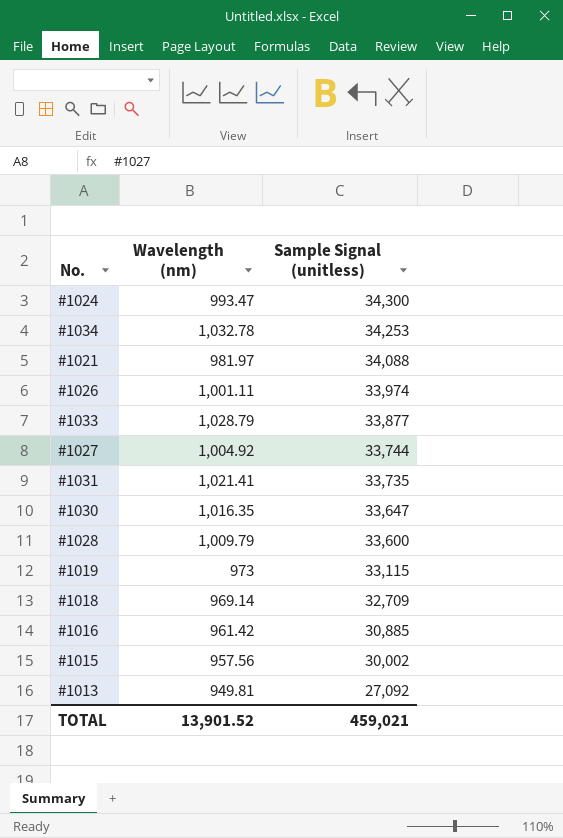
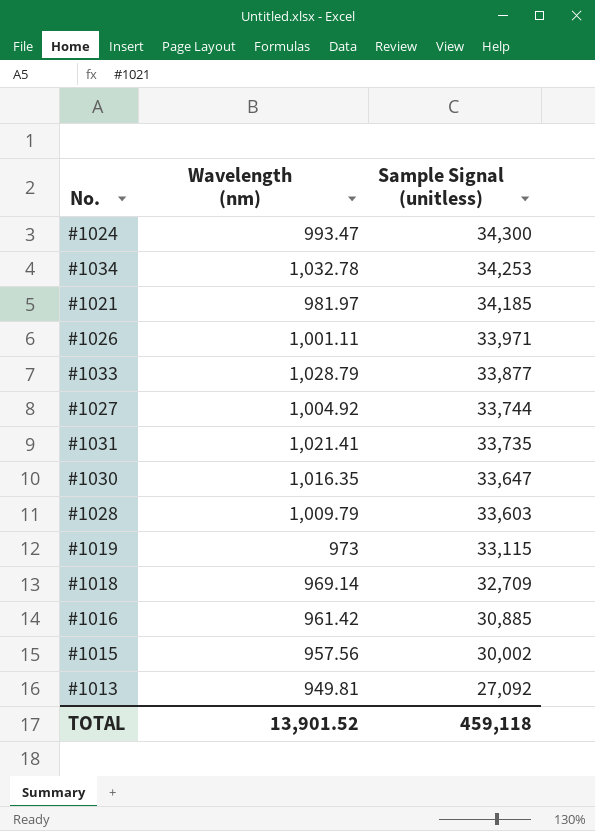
#1021 | Sample Signal (unitless): 34,088 -> 34,185
#1026 | Sample Signal (unitless): 33,974 -> 33,971
#1028 | Sample Signal (unitless): 33,600 -> 33,603
TOTAL | Sample Signal (unitless): 459,021 -> 459,118

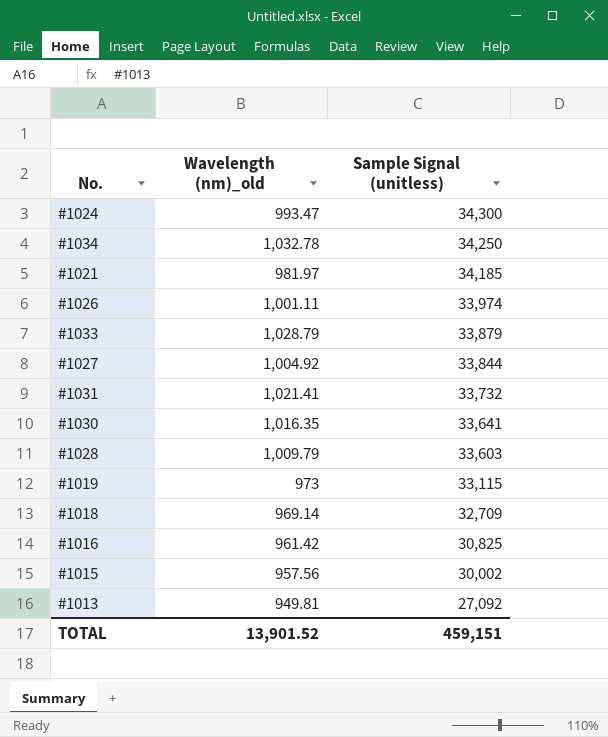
column name: Wavelength (nm) -> Wavelength (nm)_old
#1034 | Sample Signal (unitless): 34,253 -> 34,250
#1026 | Sample Signal (unitless): 33,971 -> 33,974
#1033 | Sample Signal (unitless): 33,877 -> 33,879
#1027 | Sample Signal (unitless): 33,744 -> 33,844
#1031 | Sample Signal (unitless): 33,735 -> 33,732
#1030 | Sample Signal (unitless): 33,647 -> 33,641
#1016 | Sample Signal (unitless): 30,885 -> 30,825
TOTAL | Sample Signal (unitless): 459,118 -> 459,151

